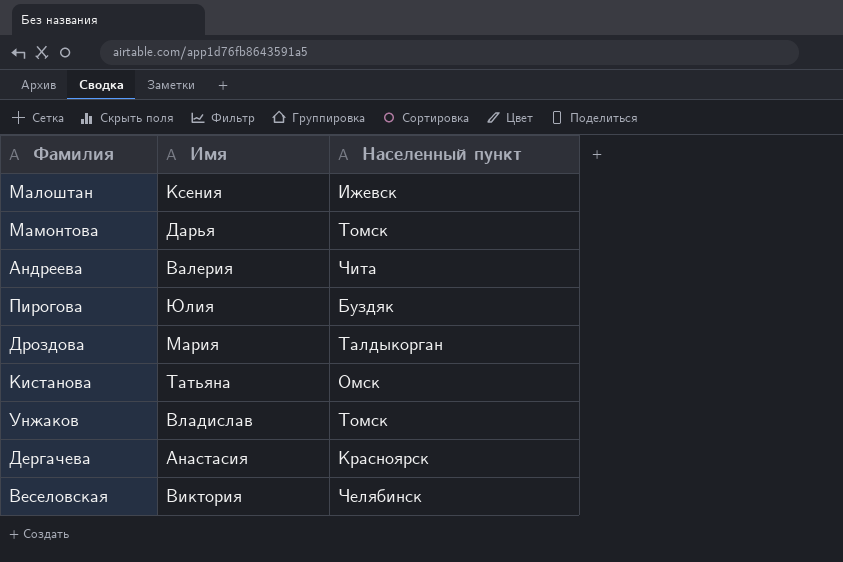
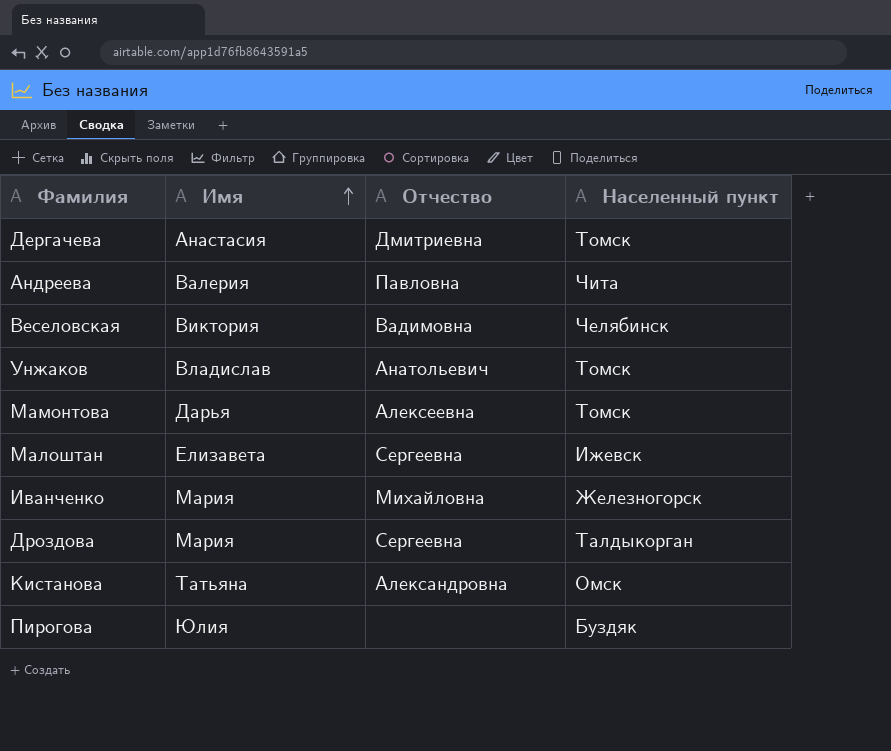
row order: none -> Имя ascending
column Отчество | position: none -> 3
Дергачева | Населенный пункт: Красноярск -> Томск
Малоштан | Имя: Ксения -> Елизавета
row Иванченко: none -> Мария | Михайловна | Железногорск

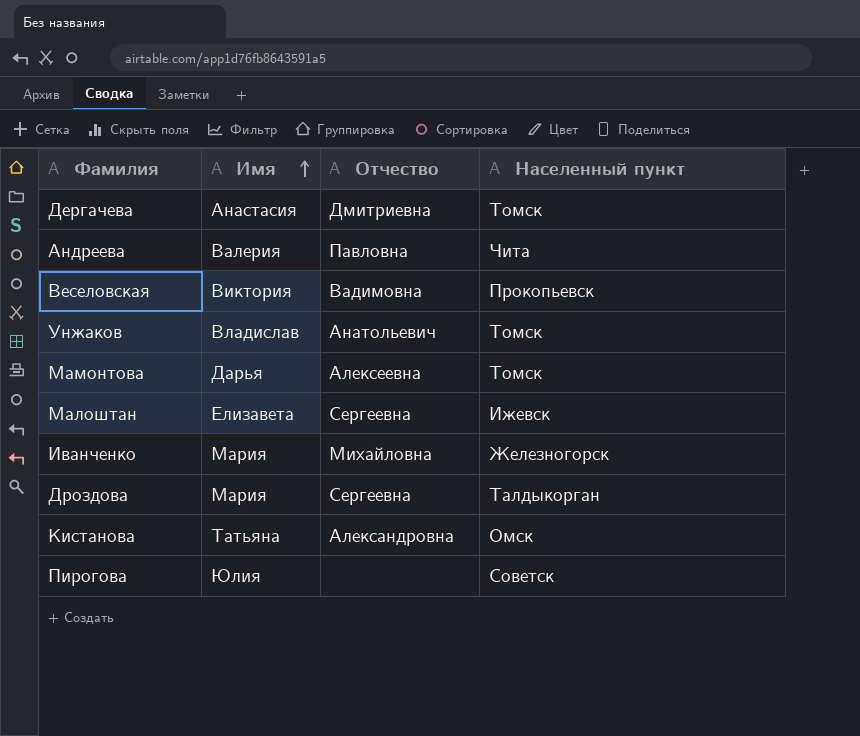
Веселовская | Населенный пункт: Челябинск -> Прокопьевск
Пирогова | Населенный пункт: Буздяк -> Советск

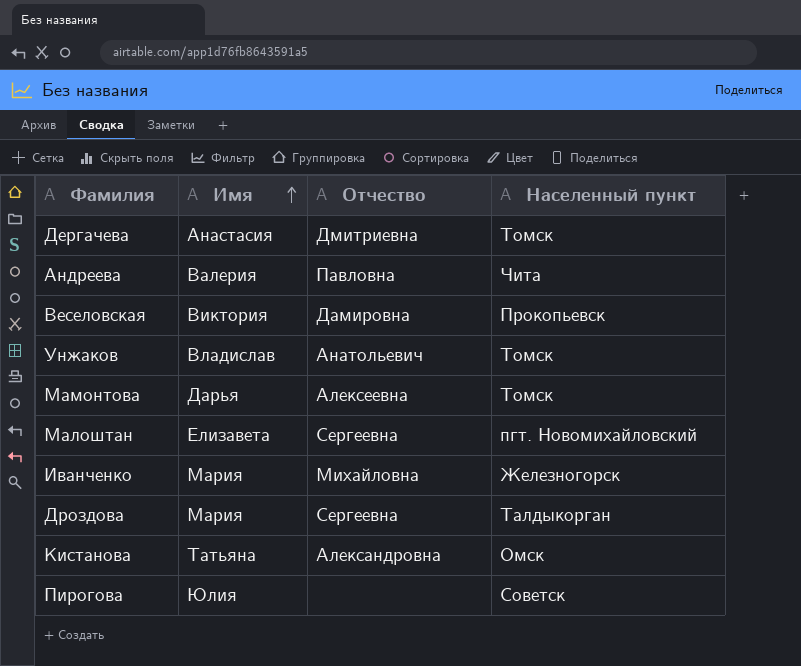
Веселовская | Отчество: Вадимовна -> Дамировна
Малоштан | Населенный пункт: Ижевск -> пгт. Новомихайловский

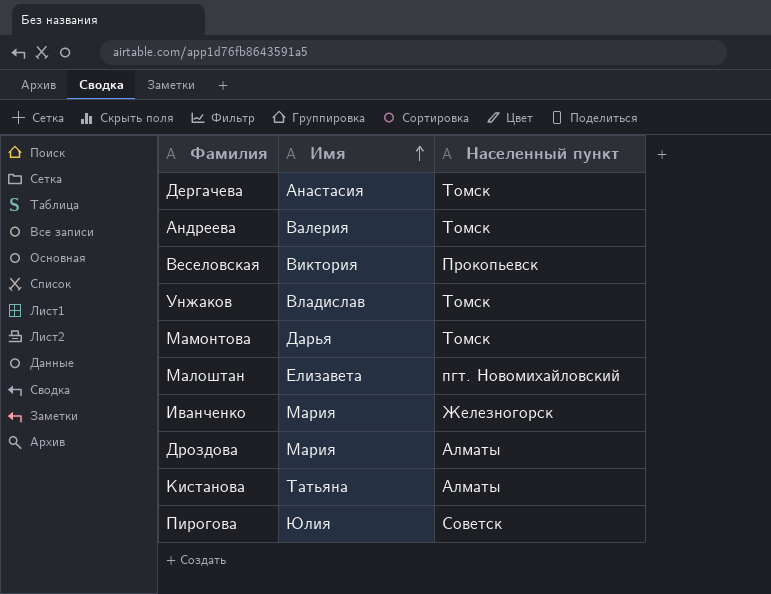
column Отчество | position: 3 -> none
Андреева | Населенный пункт: Чита -> Томск
Дроздова | Населенный пункт: Талдыкорган -> Алматы
Кистанова | Населенный пункт: Омск -> Алматы

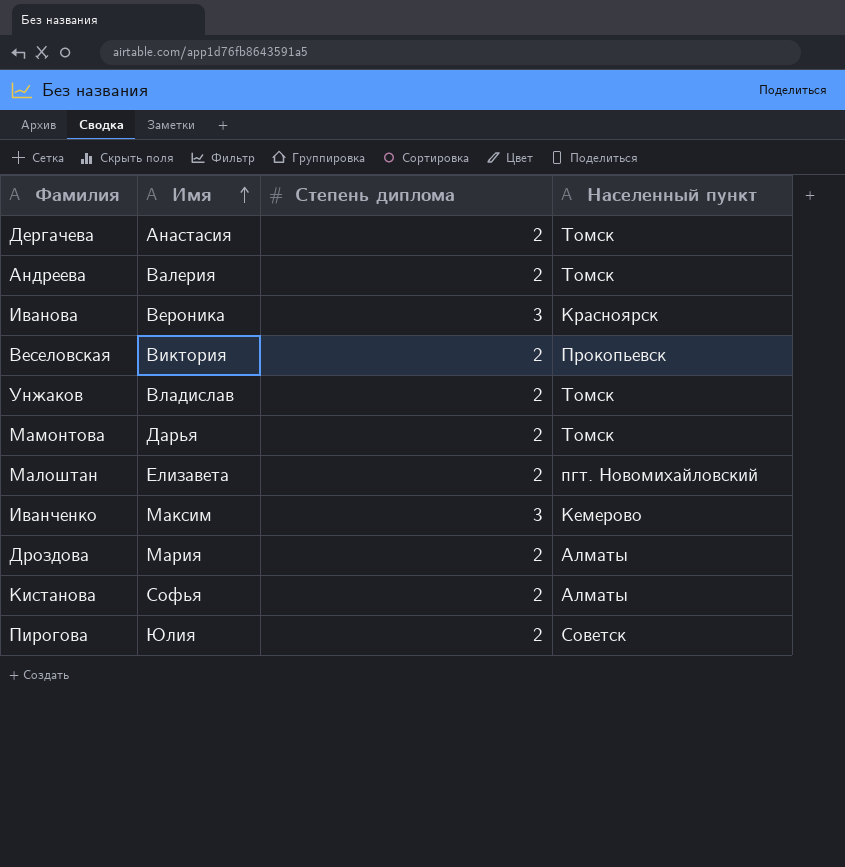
column Степень диплома | position: none -> 3
row Иванова: none -> Вероника | 3 | Красноярск
Иванченко | Имя: Мария -> Максим
Иванченко | Населенный пункт: Железногорск -> Кемерово
Кистанова | Имя: Татьяна -> Софья

